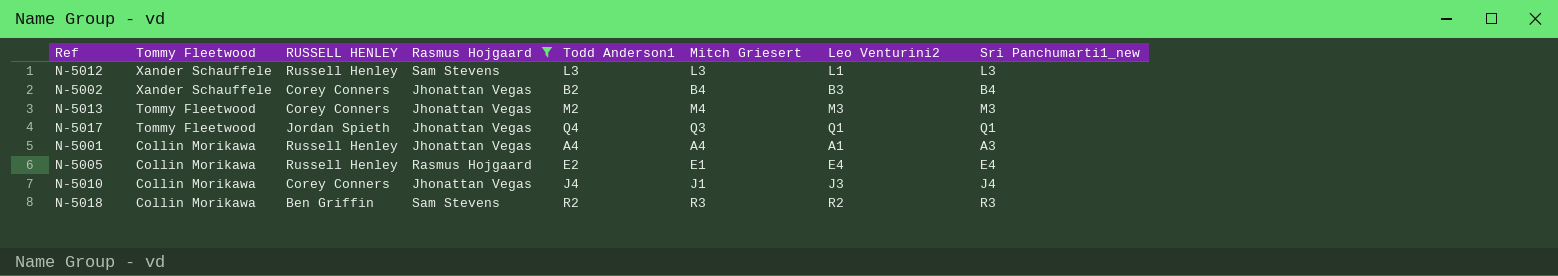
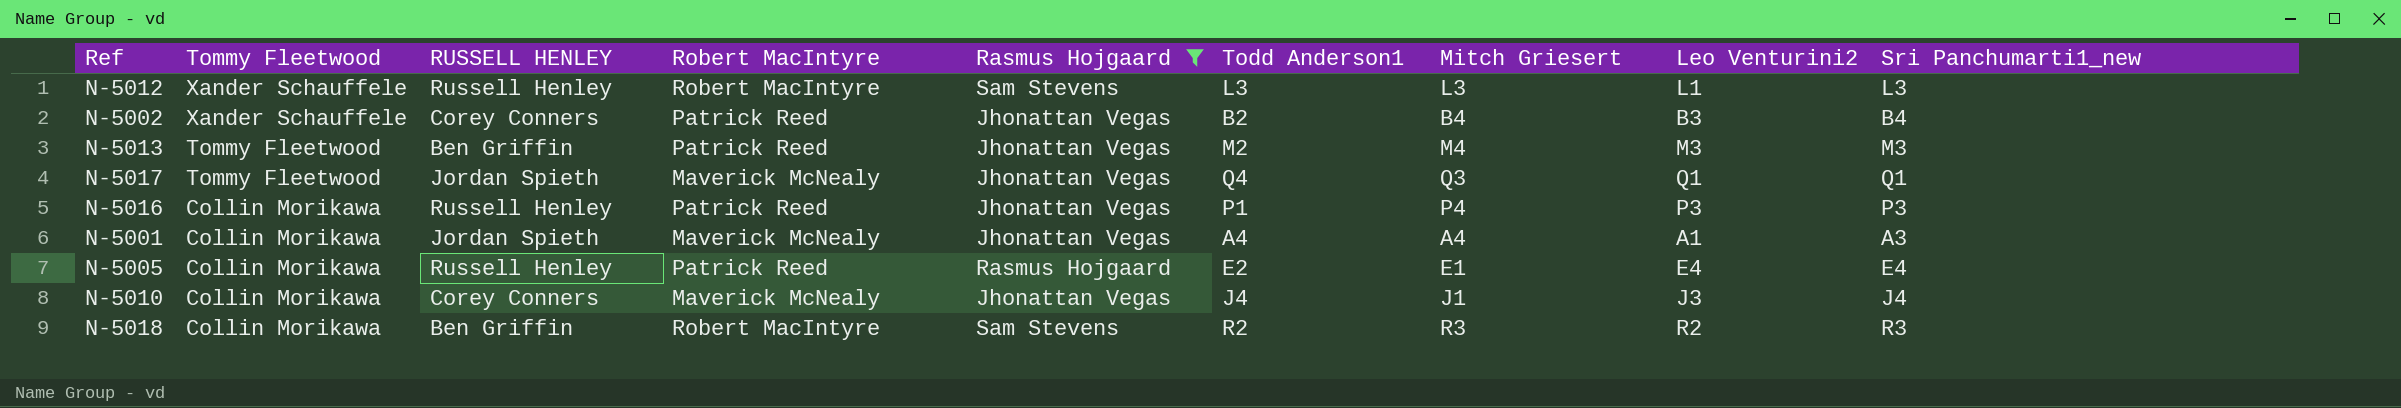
column Robert MacIntyre | position: none -> 4
N-5013 | RUSSELL HENLEY: Corey Conners -> Ben Griffin
row N-5016: none -> Collin Morikawa | Russell Henley | Patrick Reed | Jhonattan Vegas | P1 | P4 | P3 | P3
N-5001 | RUSSELL HENLEY: Russell Henley -> Jordan Spieth

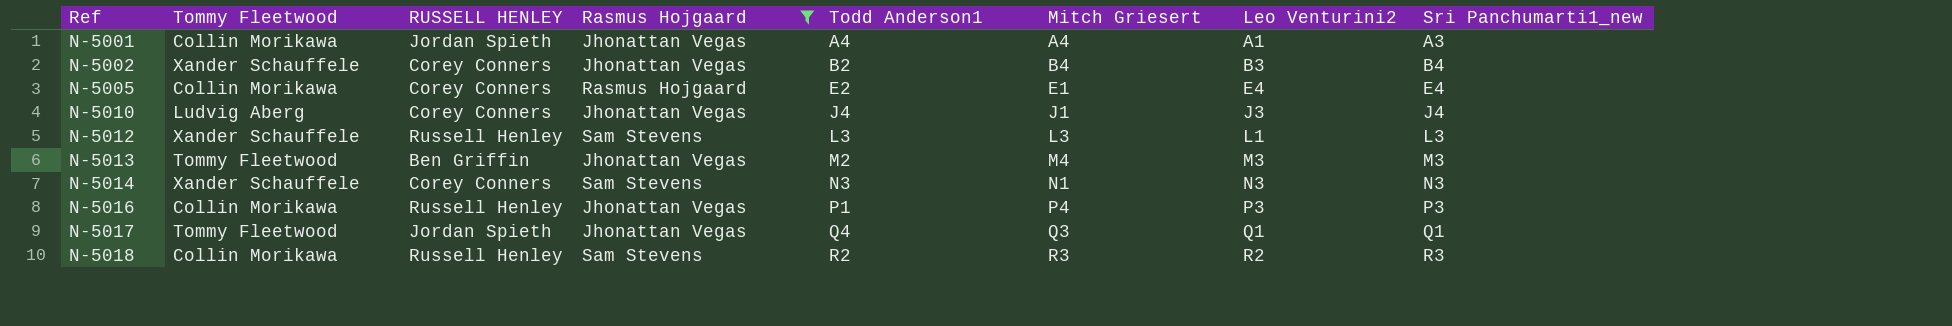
row order: Tommy Fleetwood descending -> Ref ascending
column Robert MacIntyre | position: 4 -> none
N-5005 | RUSSELL HENLEY: Russell Henley -> Corey Conners
N-5010 | Tommy Fleetwood: Collin Morikawa -> Ludvig Aberg
row N-5014: none -> Xander Schauffele | Corey Conners | Sam Stevens | N3 | N1 | N3 | N3
N-5018 | RUSSELL HENLEY: Ben Griffin -> Russell Henley

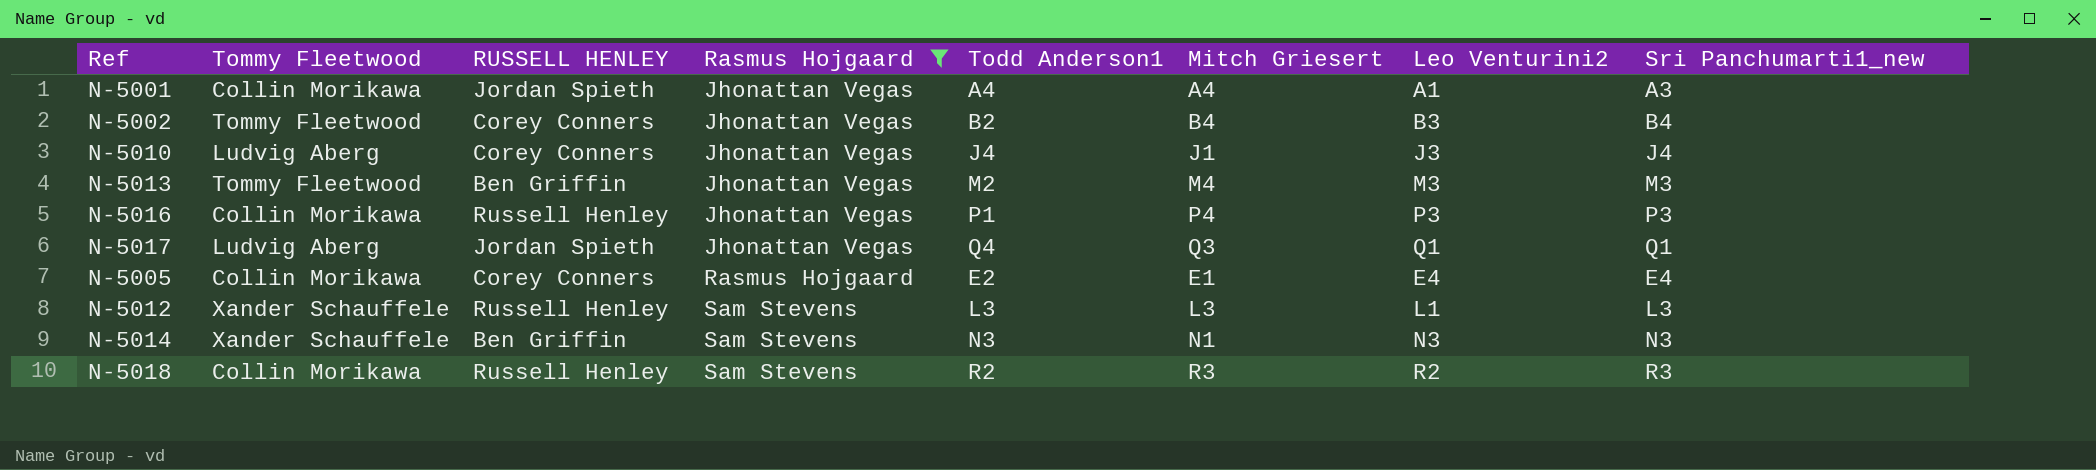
row order: Ref ascending -> Rasmus Hojgaard ascending
N-5002 | Tommy Fleetwood: Xander Schauffele -> Tommy Fleetwood
N-5017 | Tommy Fleetwood: Tommy Fleetwood -> Ludvig Aberg
N-5014 | RUSSELL HENLEY: Corey Conners -> Ben Griffin

